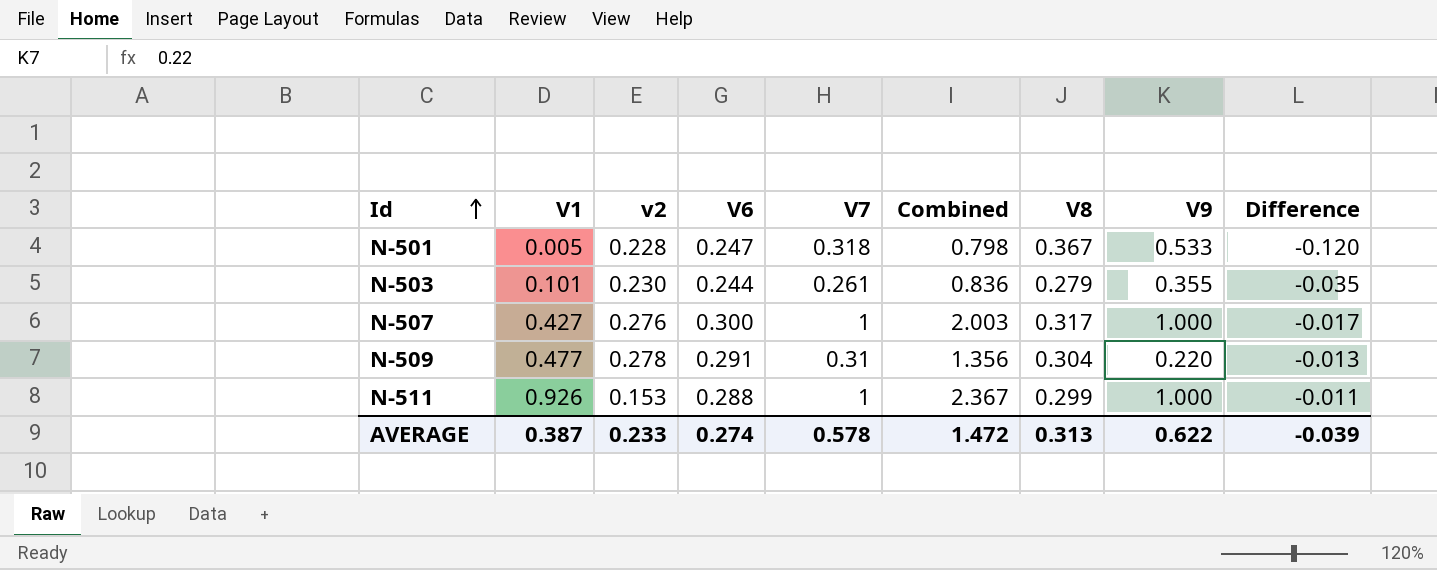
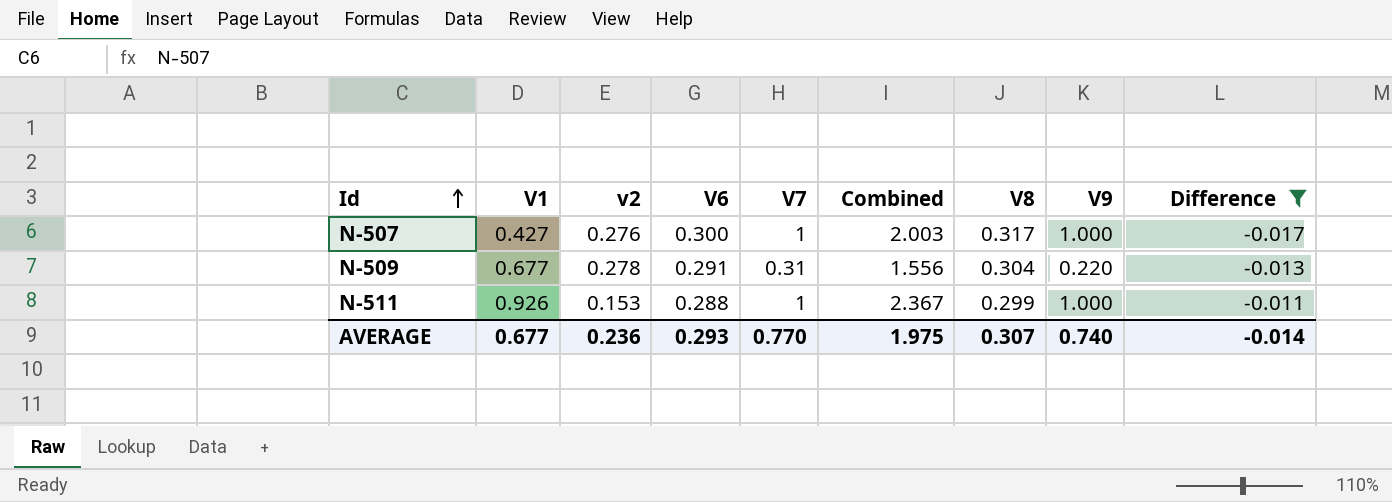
filter: none -> Difference >= -0.017
N-509 | V1: 0.477 -> 0.677
N-509 | Combined: 1.356 -> 1.556
AVERAGE | V1: 0.387 -> 0.677
AVERAGE | v2: 0.233 -> 0.236
AVERAGE | V6: 0.274 -> 0.293
AVERAGE | V7: 0.578 -> 0.770
AVERAGE | Combined: 1.472 -> 1.975
AVERAGE | V8: 0.313 -> 0.307
AVERAGE | V9: 0.622 -> 0.740
AVERAGE | Difference: -0.039 -> -0.014

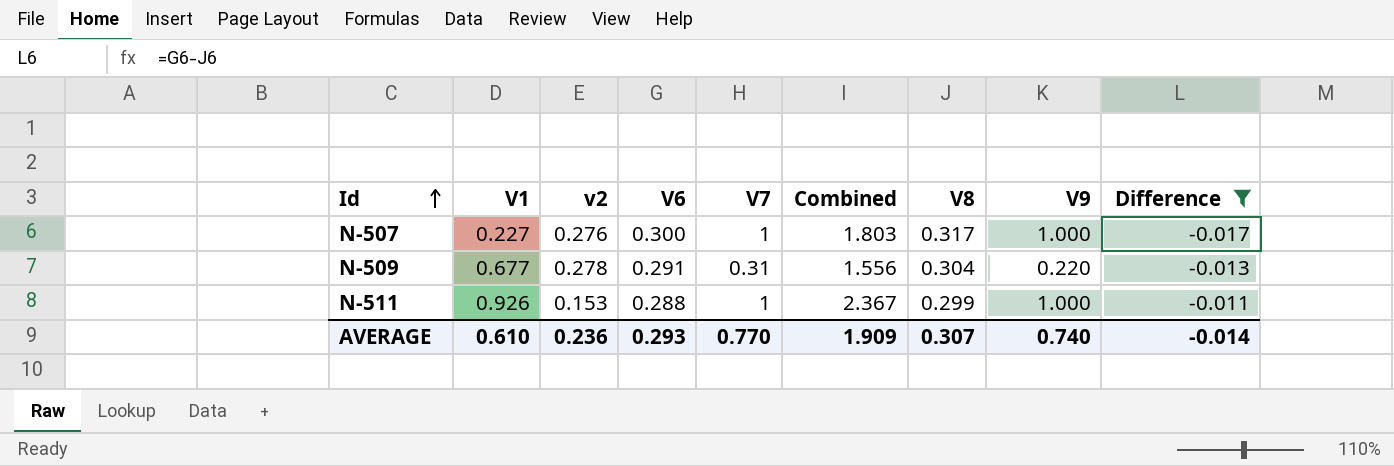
N-507 | V1: 0.427 -> 0.227
N-507 | Combined: 2.003 -> 1.803
AVERAGE | V1: 0.677 -> 0.610
AVERAGE | Combined: 1.975 -> 1.909

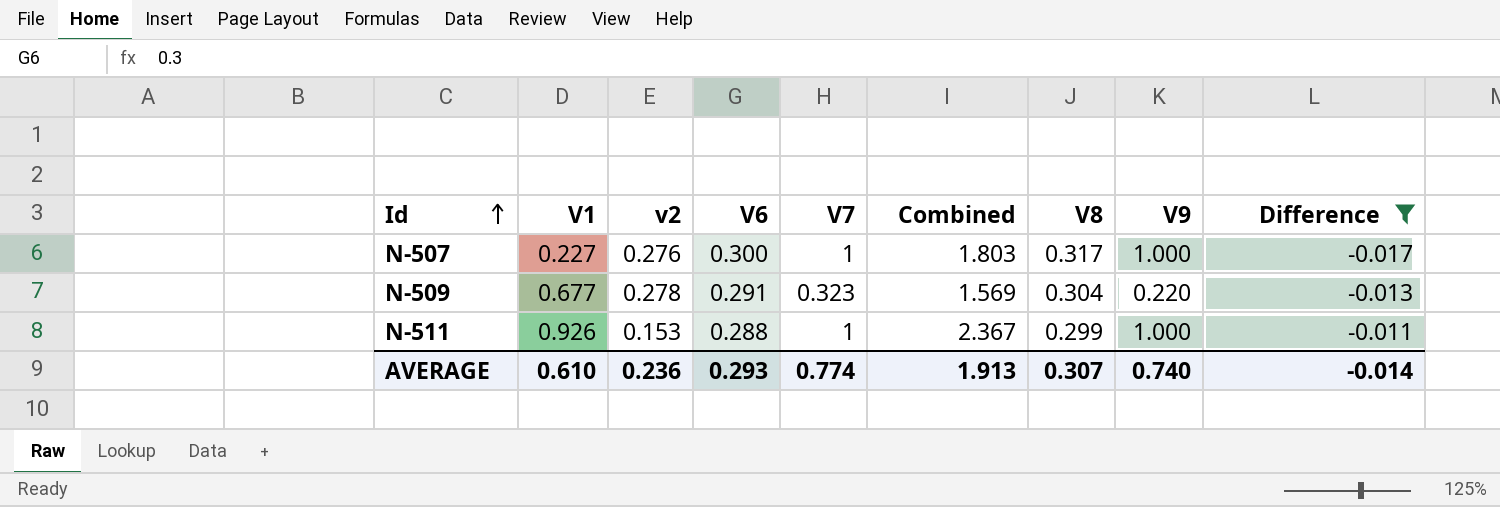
N-509 | V7: 0.31 -> 0.323
N-509 | Combined: 1.556 -> 1.569
AVERAGE | V7: 0.770 -> 0.774
AVERAGE | Combined: 1.909 -> 1.913

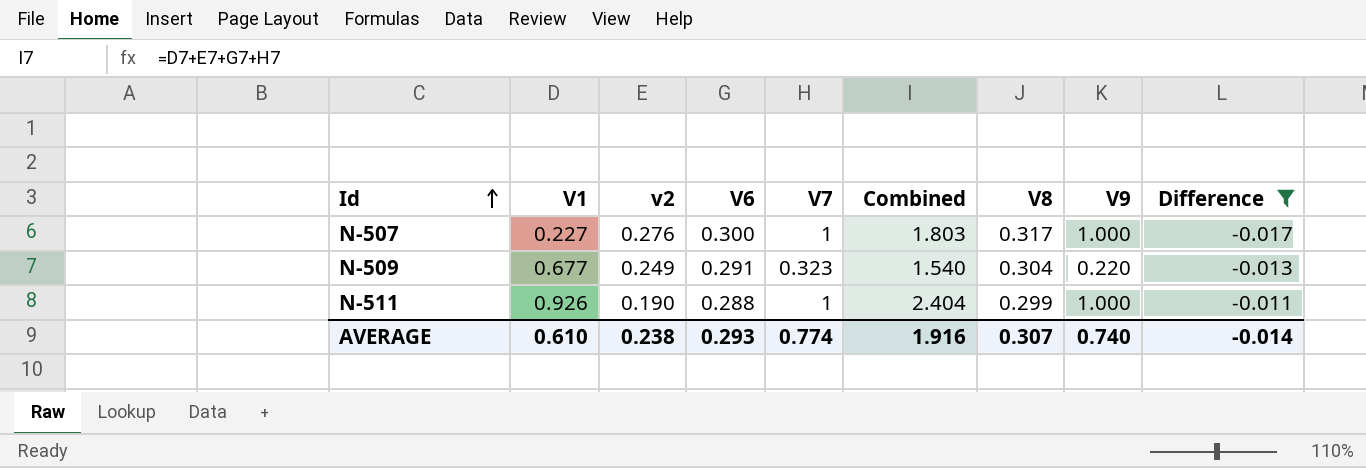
N-509 | v2: 0.278 -> 0.249
N-509 | Combined: 1.569 -> 1.540
N-511 | v2: 0.153 -> 0.190
N-511 | Combined: 2.367 -> 2.404
AVERAGE | v2: 0.236 -> 0.238
AVERAGE | Combined: 1.913 -> 1.916

